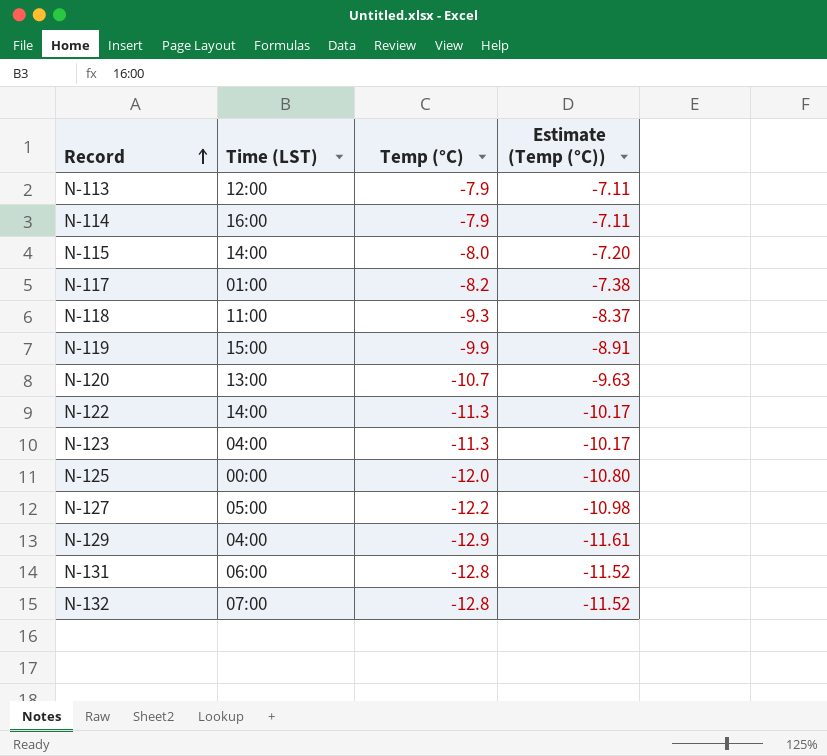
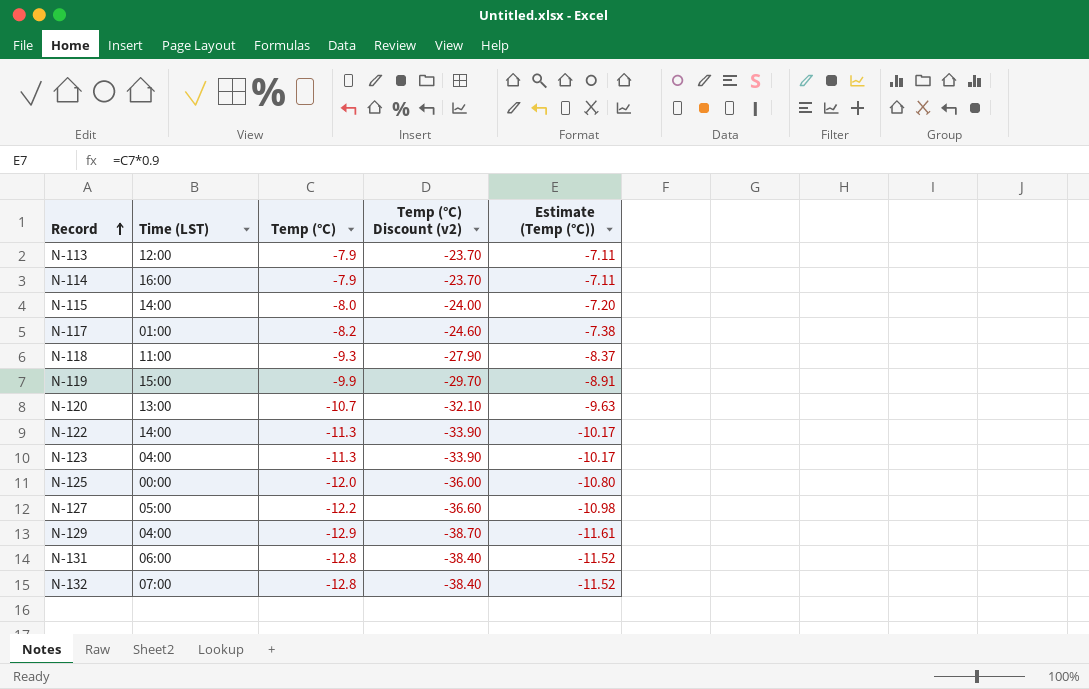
column Temp (°C) Discount (v2) | formula: none -> [Temp (°C)] * 3

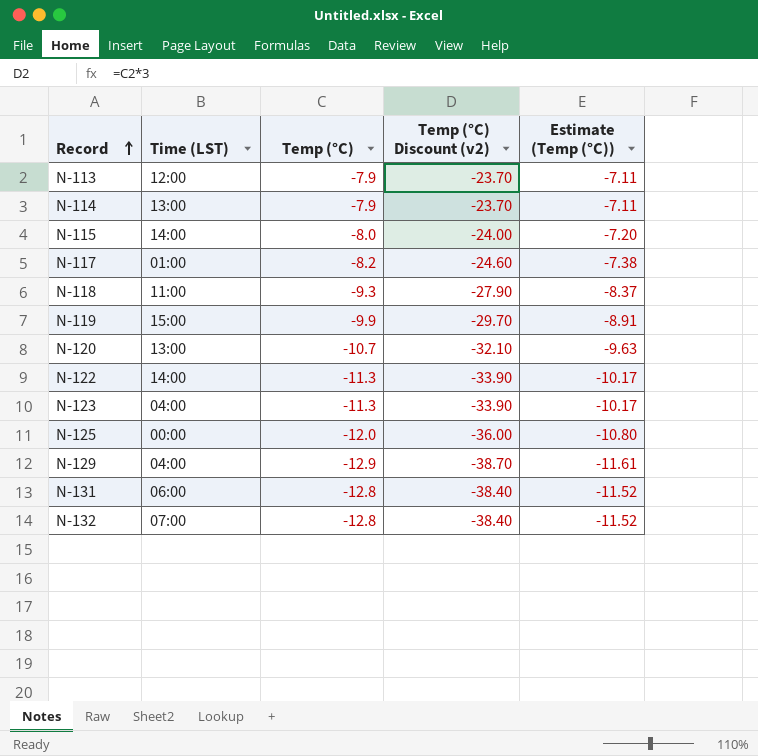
row N-127: 05:00 | -12.2 | -36.60 | -10.98 -> none
N-114 | Time (LST): 16:00 -> 13:00

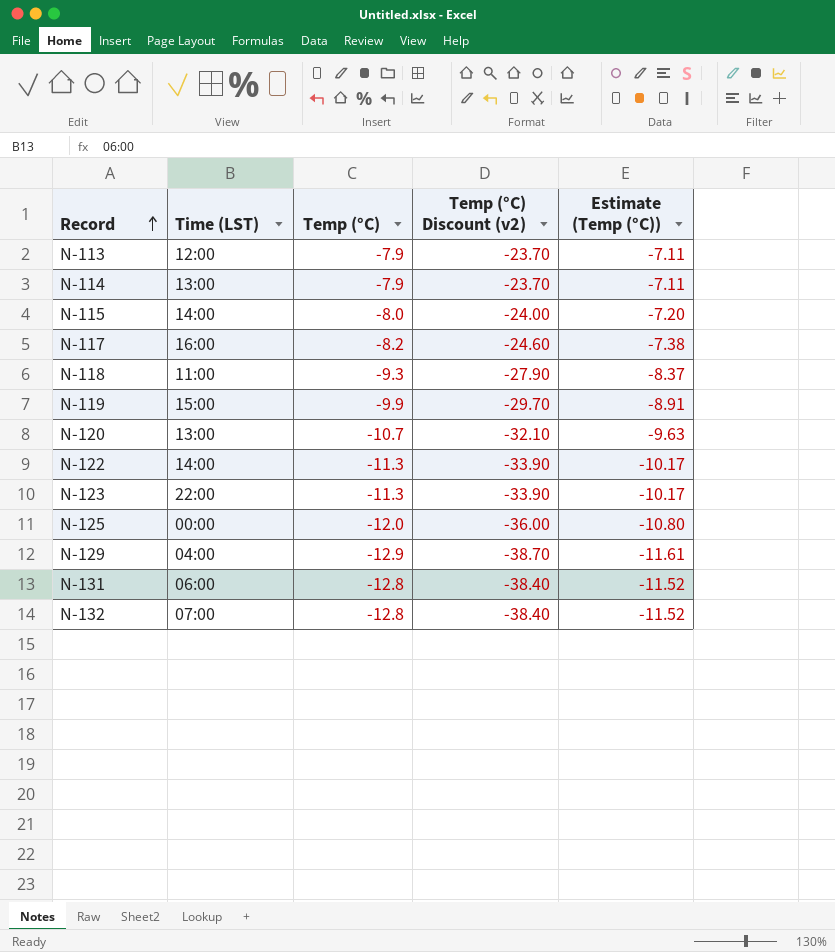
N-117 | Time (LST): 01:00 -> 16:00
N-123 | Time (LST): 04:00 -> 22:00

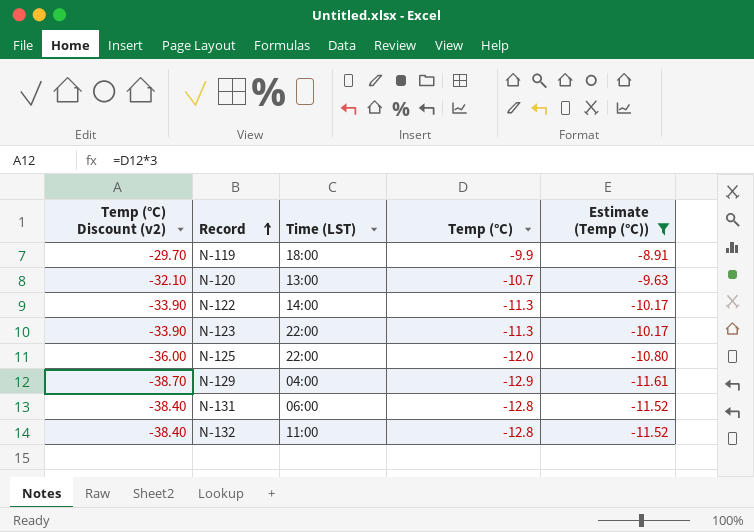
filter: none -> Estimate (Temp (°C)) <= -8.91
column Temp (°C) Discount (v2) | position: 4 -> 1
N-119 | Time (LST): 15:00 -> 18:00
N-125 | Time (LST): 00:00 -> 22:00
N-132 | Time (LST): 07:00 -> 11:00

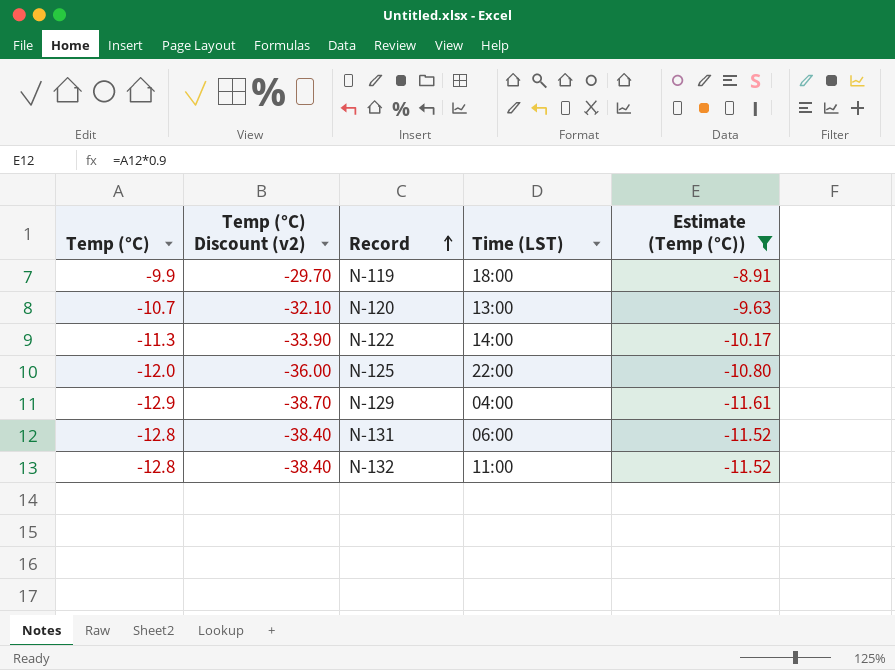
column Temp (°C) | position: 4 -> 1
row N-123: -33.90 | 22:00 | -11.3 | -10.17 -> none

